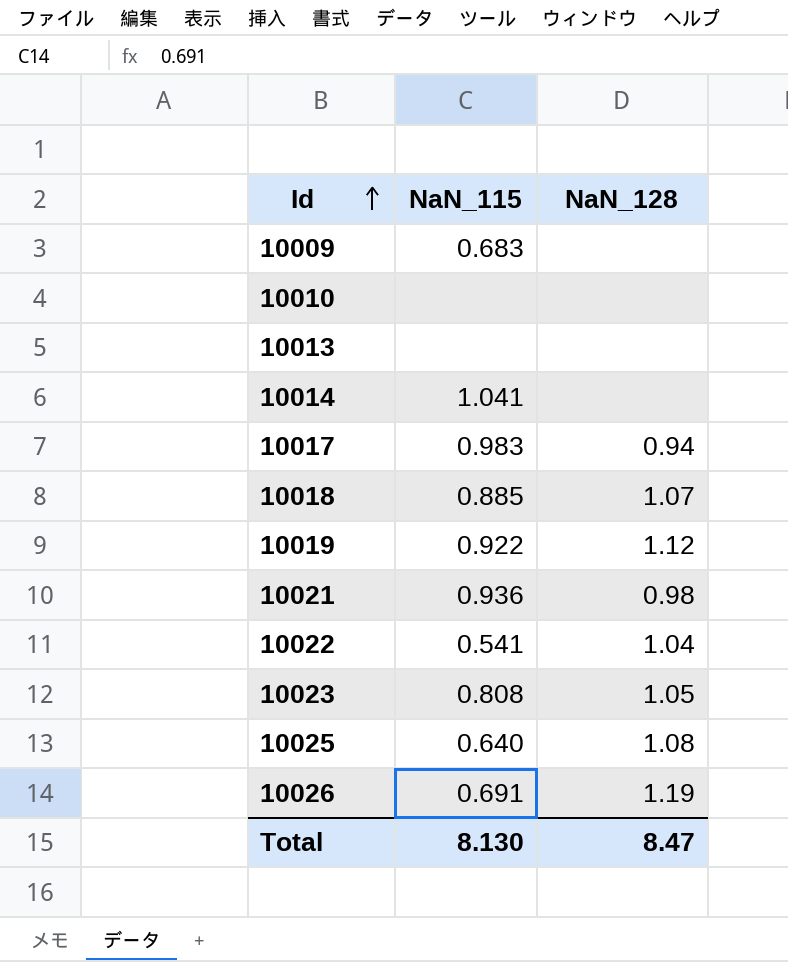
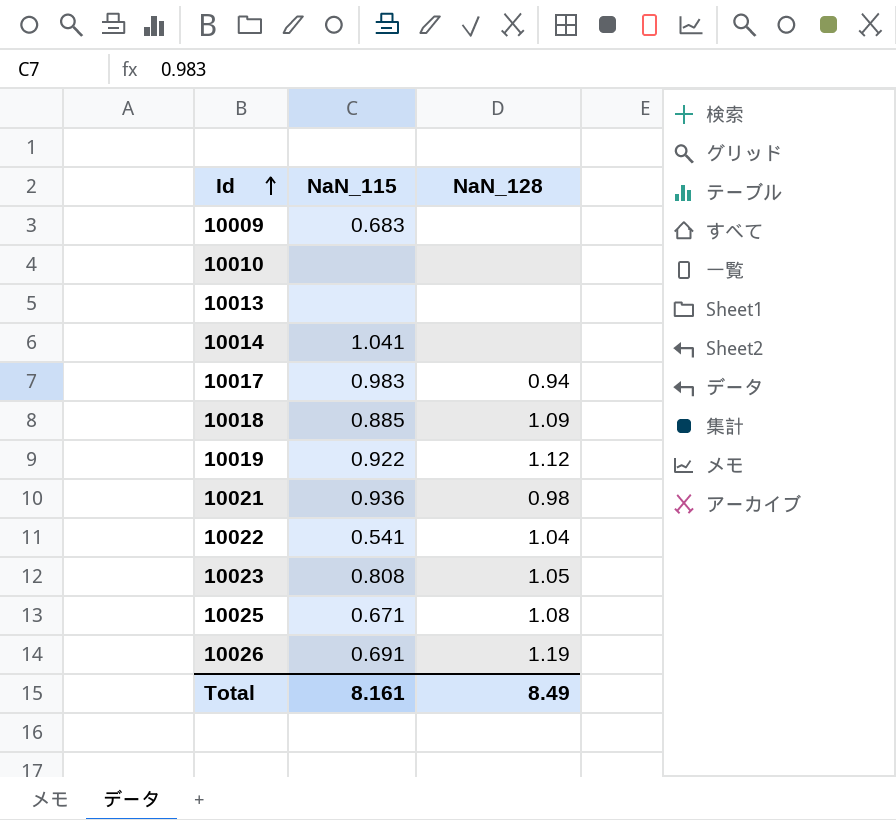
10018 | NaN_128: 1.07 -> 1.09
10025 | NaN_115: 0.640 -> 0.671
Total | NaN_115: 8.130 -> 8.161
Total | NaN_128: 8.47 -> 8.49

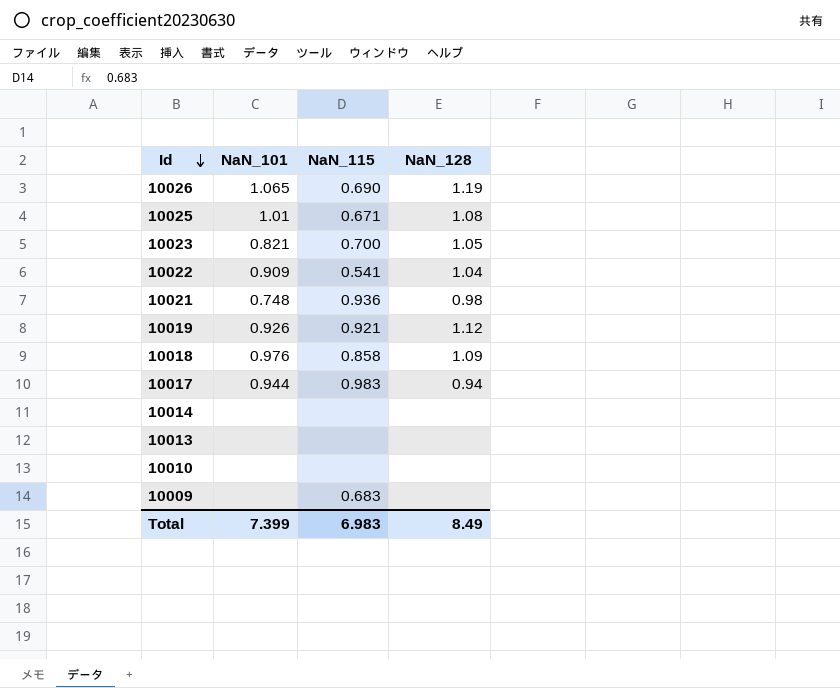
row order: Id ascending -> Id descending
column NaN_101 | position: none -> 2
10026 | NaN_115: 0.691 -> 0.690
10023 | NaN_115: 0.808 -> 0.700
10019 | NaN_115: 0.922 -> 0.921
10018 | NaN_115: 0.885 -> 0.858
10014 | NaN_115: 1.041 -> none
Total | NaN_115: 8.161 -> 6.983

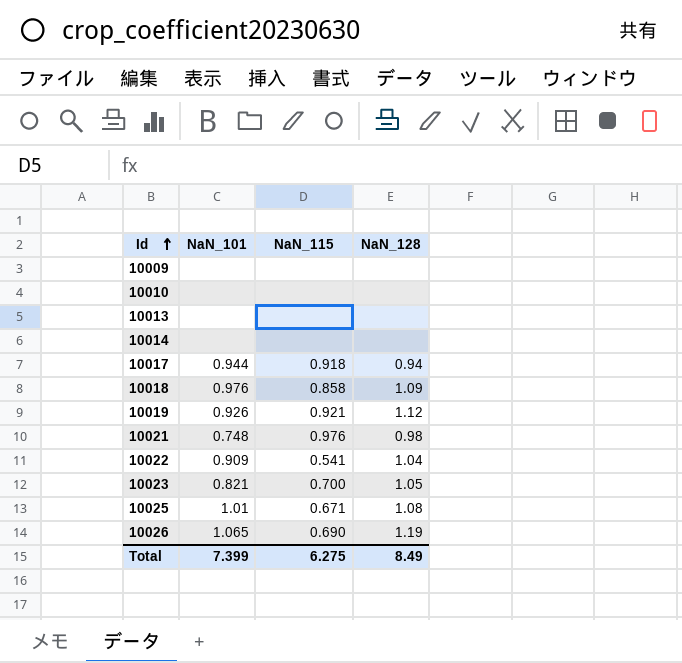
row order: Id descending -> Id ascending
10009 | NaN_115: 0.683 -> none
10017 | NaN_115: 0.983 -> 0.918
10021 | NaN_115: 0.936 -> 0.976
Total | NaN_115: 6.983 -> 6.275

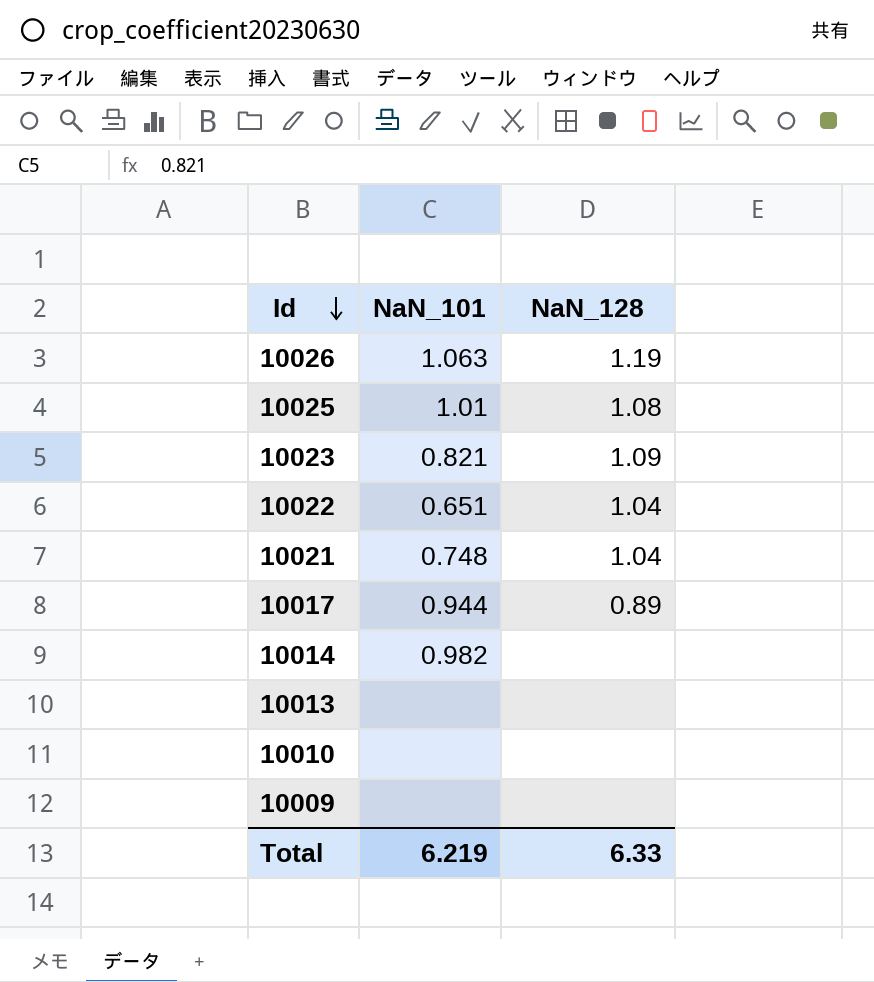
row order: Id ascending -> Id descending
column NaN_115 | position: 3 -> none
row 10018: 0.976 | 0.858 | 1.09 -> none
row 10019: 0.926 | 0.921 | 1.12 -> none
10026 | NaN_101: 1.065 -> 1.063
10023 | NaN_128: 1.05 -> 1.09
10022 | NaN_101: 0.909 -> 0.651
10021 | NaN_128: 0.98 -> 1.04
10017 | NaN_128: 0.94 -> 0.89
10014 | NaN_101: none -> 0.982
Total | NaN_101: 7.399 -> 6.219
Total | NaN_128: 8.49 -> 6.33

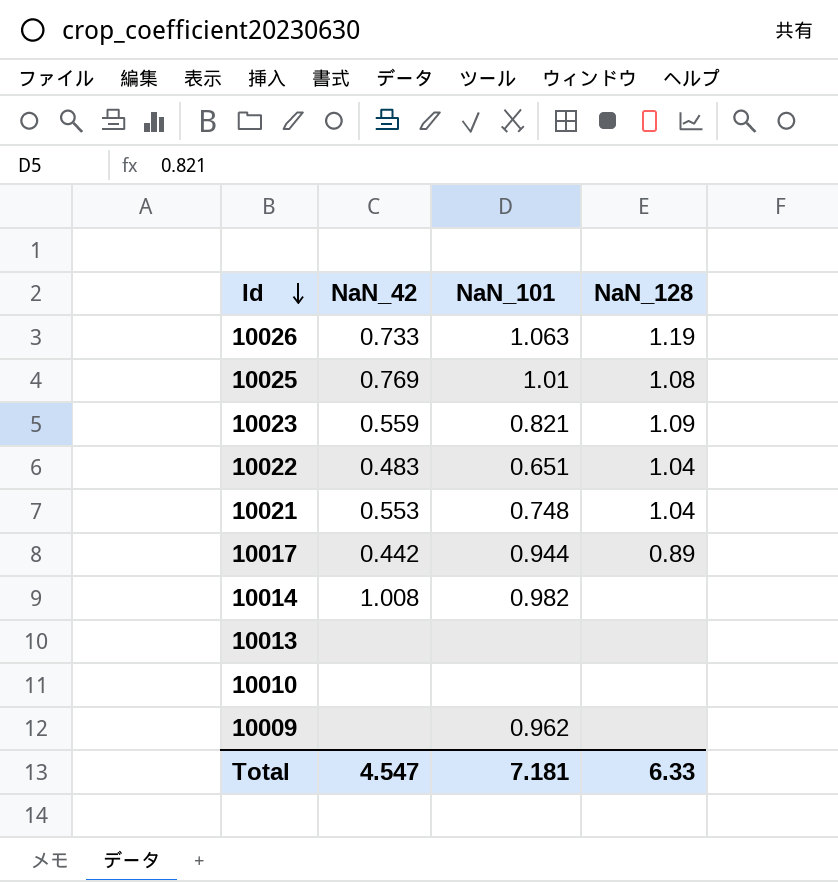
column NaN_42 | position: none -> 2
10009 | NaN_101: none -> 0.962
Total | NaN_101: 6.219 -> 7.181

